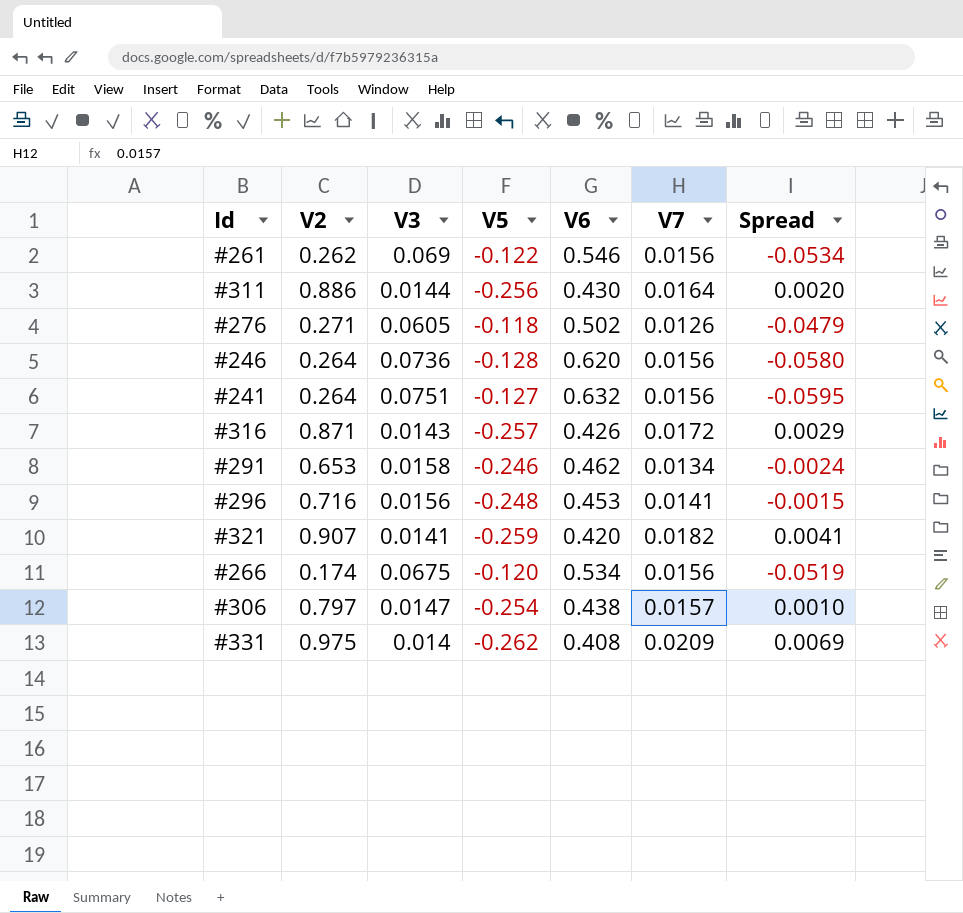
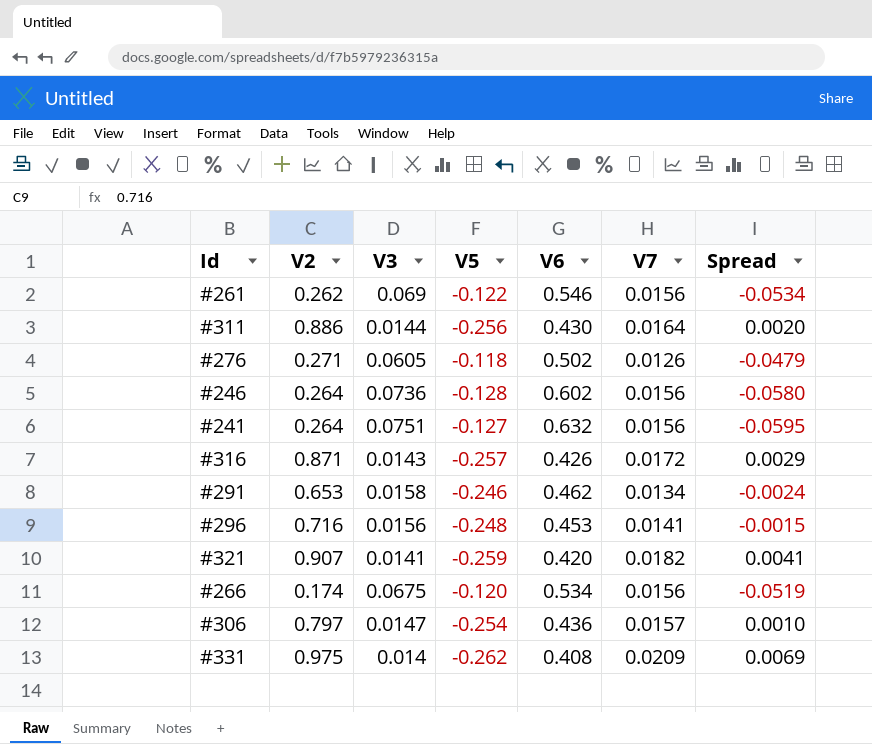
#246 | V6: 0.620 -> 0.602
#306 | V6: 0.438 -> 0.436

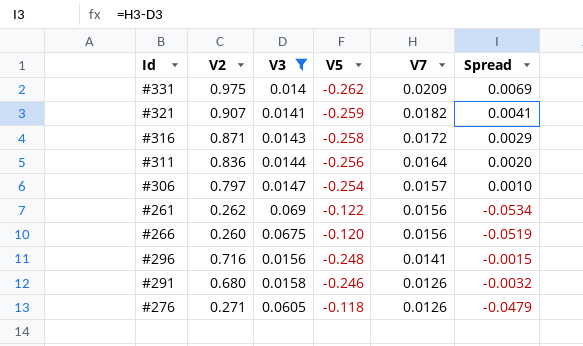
filter: none -> V3 <= 0.069
row order: none -> V7 descending
column V6 | position: 5 -> none
#316 | V5: -0.257 -> -0.258
#311 | V2: 0.886 -> 0.836
#266 | V2: 0.174 -> 0.260
#291 | V2: 0.653 -> 0.680
#291 | V7: 0.0134 -> 0.0126
#291 | Spread: -0.0024 -> -0.0032

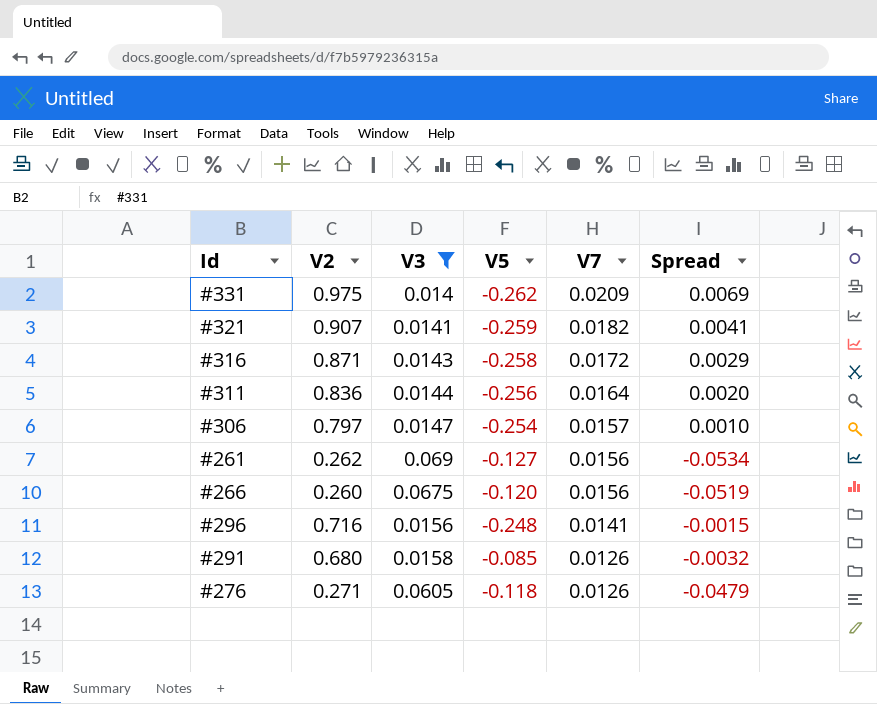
#261 | V5: -0.122 -> -0.127
#291 | V5: -0.246 -> -0.085

